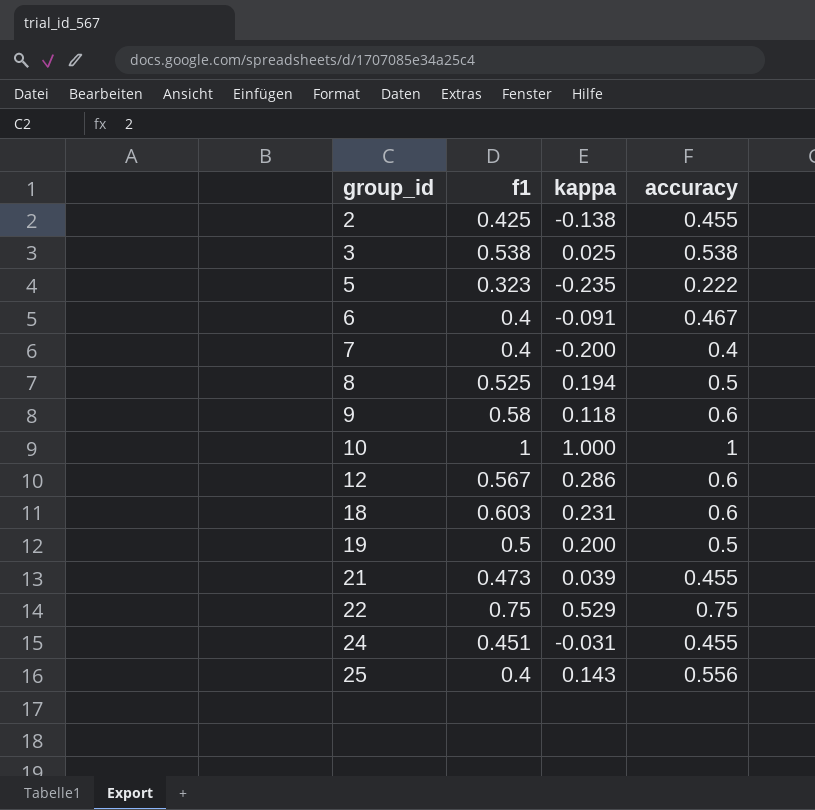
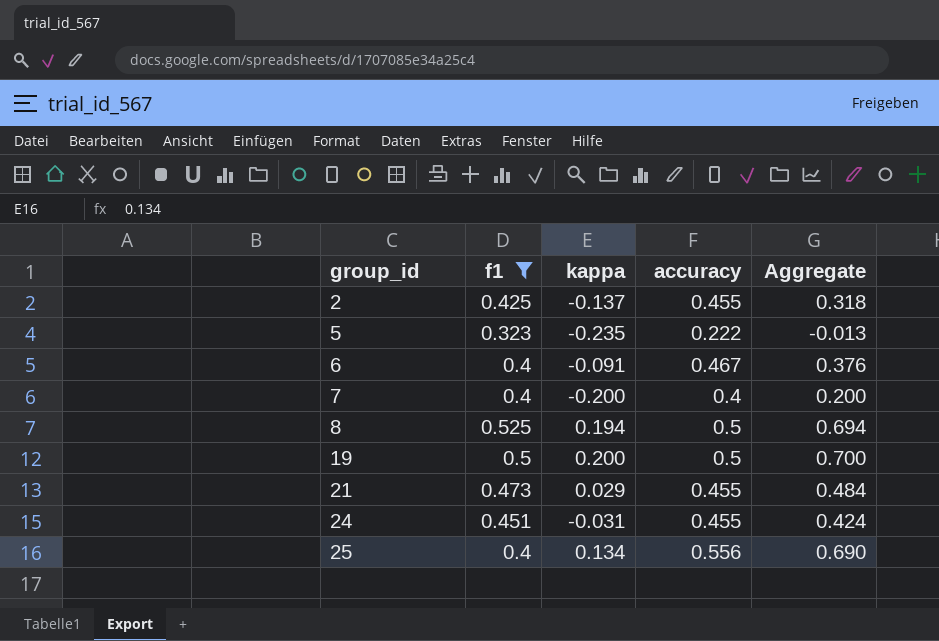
filter: none -> f1 <= 0.525
column Aggregate | formula: none -> [kappa] + [accuracy]
2 | kappa: -0.138 -> -0.137
21 | kappa: 0.039 -> 0.029
25 | kappa: 0.143 -> 0.134

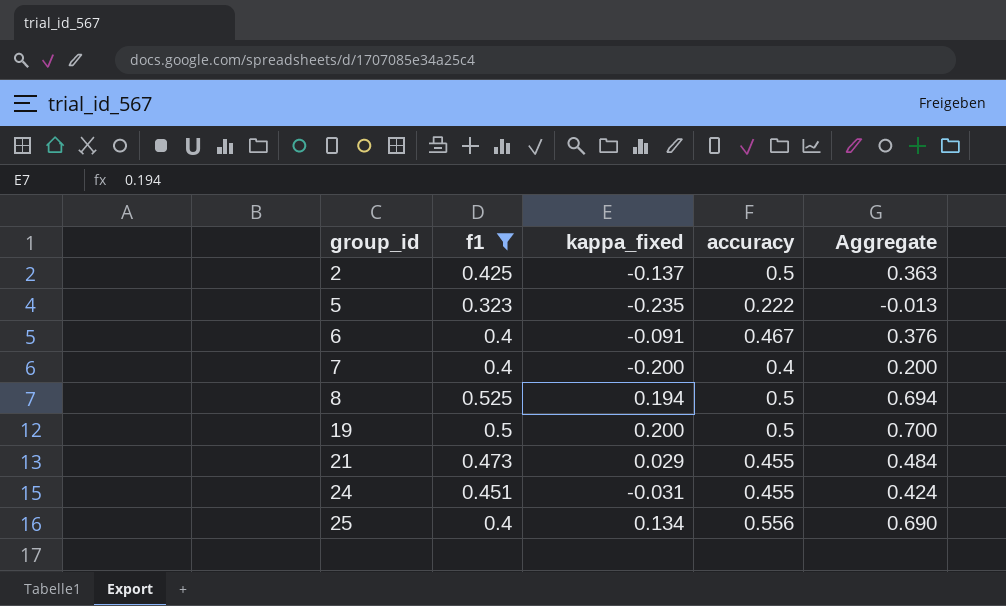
column name: kappa -> kappa_fixed
2 | accuracy: 0.455 -> 0.5
2 | Aggregate: 0.318 -> 0.363

